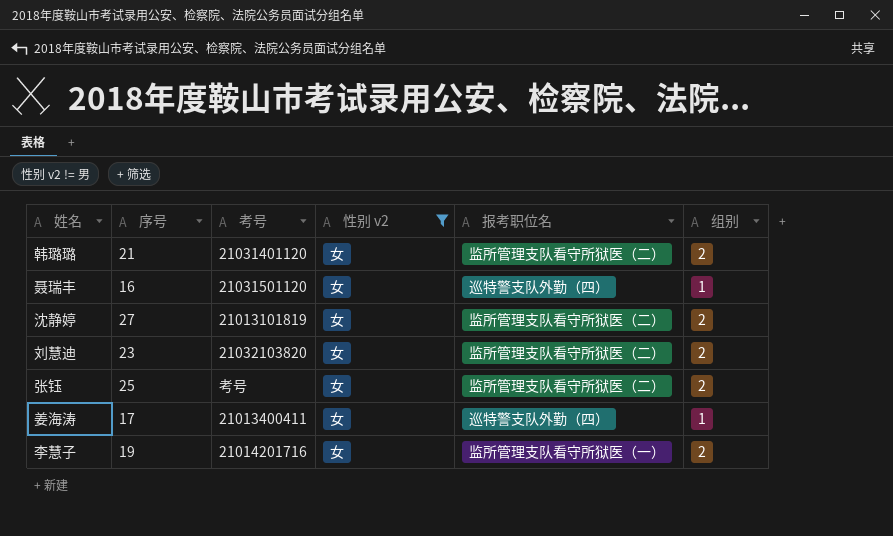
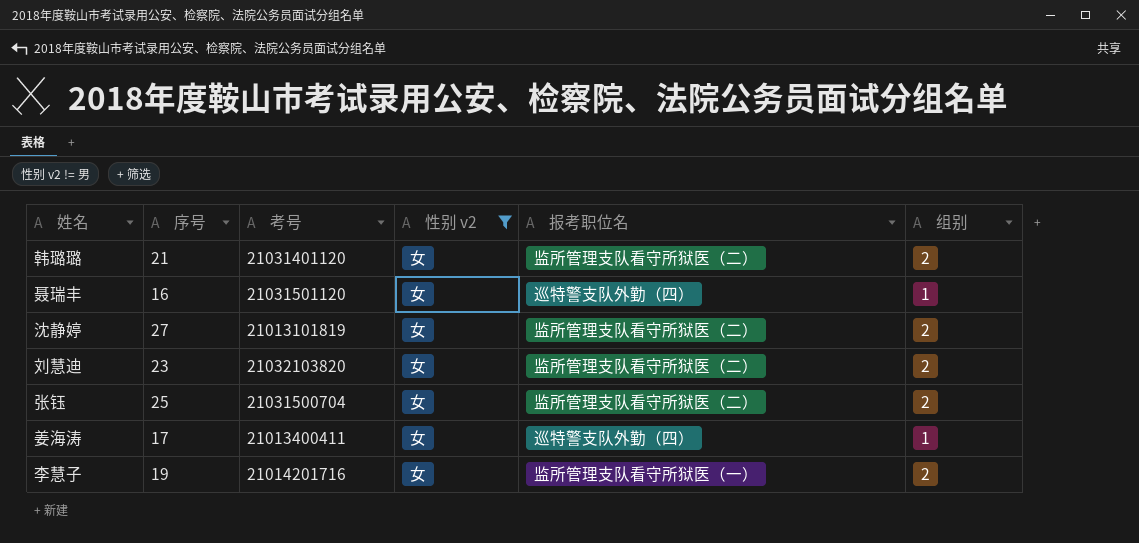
张钰 | 考号: 考号 -> 21031500704

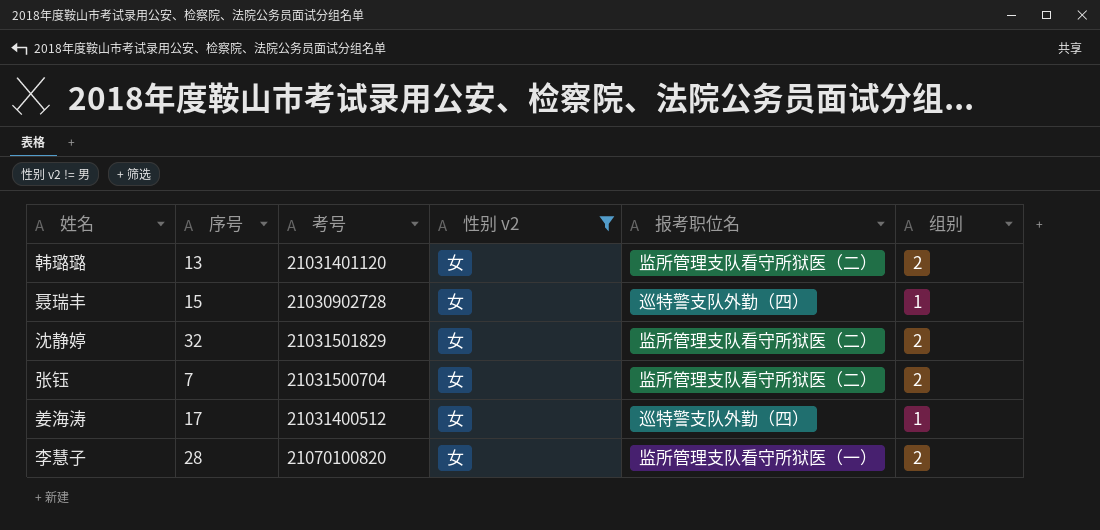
row 刘慧迪: 23 | 21032103820 | 女 | 监所管理支队看守所狱医（二） | 2 -> none
韩璐璐 | 序号: 21 -> 13
聂瑞丰 | 序号: 16 -> 15
聂瑞丰 | 考号: 21031501120 -> 21030902728
沈静婷 | 序号: 27 -> 32
沈静婷 | 考号: 21013101819 -> 21031501829
张钰 | 序号: 25 -> 7
姜海涛 | 考号: 21013400411 -> 21031400512
李慧子 | 序号: 19 -> 28
李慧子 | 考号: 21014201716 -> 21070100820

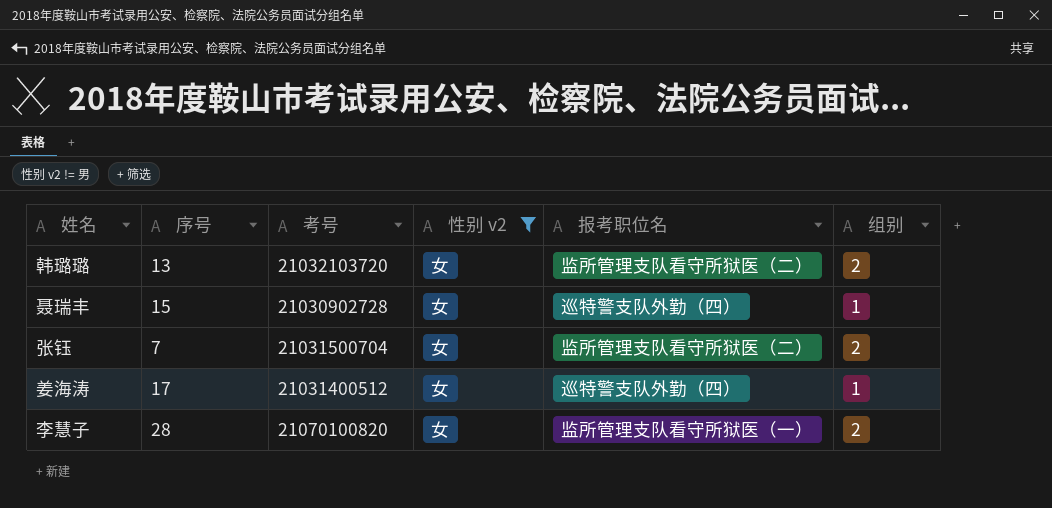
row 沈静婷: 32 | 21031501829 | 女 | 监所管理支队看守所狱医（二） | 2 -> none
韩璐璐 | 考号: 21031401120 -> 21032103720

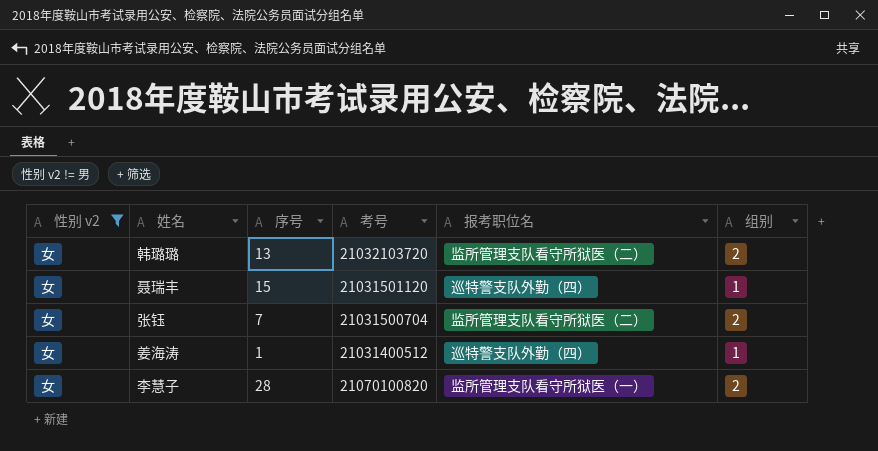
column 性别 v2 | position: 4 -> 1
聂瑞丰 | 考号: 21030902728 -> 21031501120
姜海涛 | 序号: 17 -> 1

